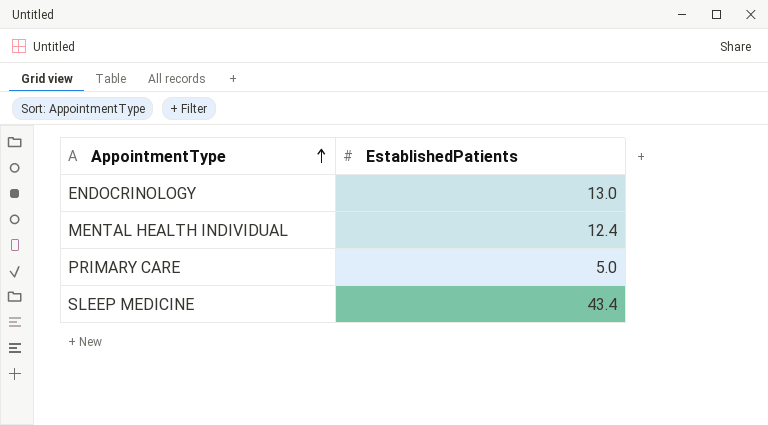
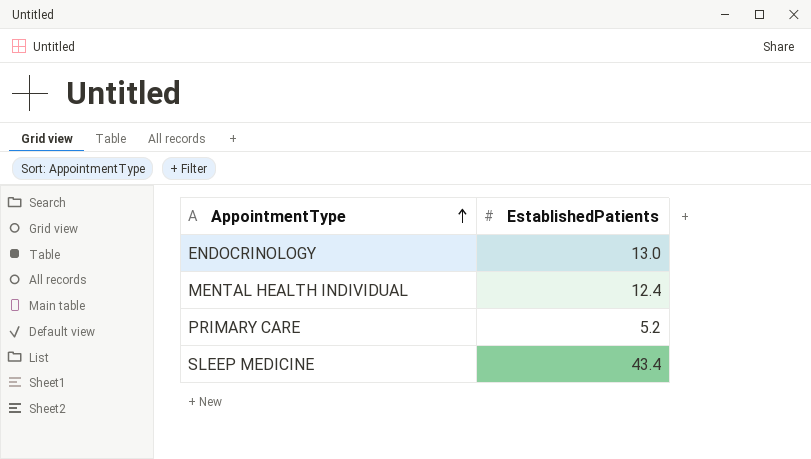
PRIMARY CARE | EstablishedPatients: 5.0 -> 5.2

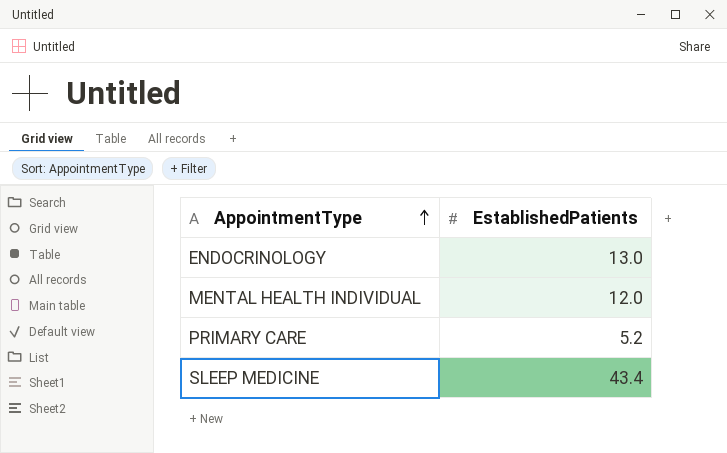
MENTAL HEALTH INDIVIDUAL | EstablishedPatients: 12.4 -> 12.0

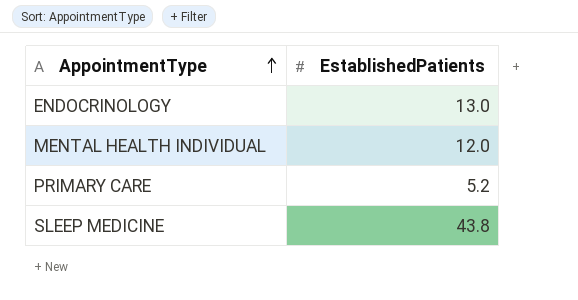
SLEEP MEDICINE | EstablishedPatients: 43.4 -> 43.8

